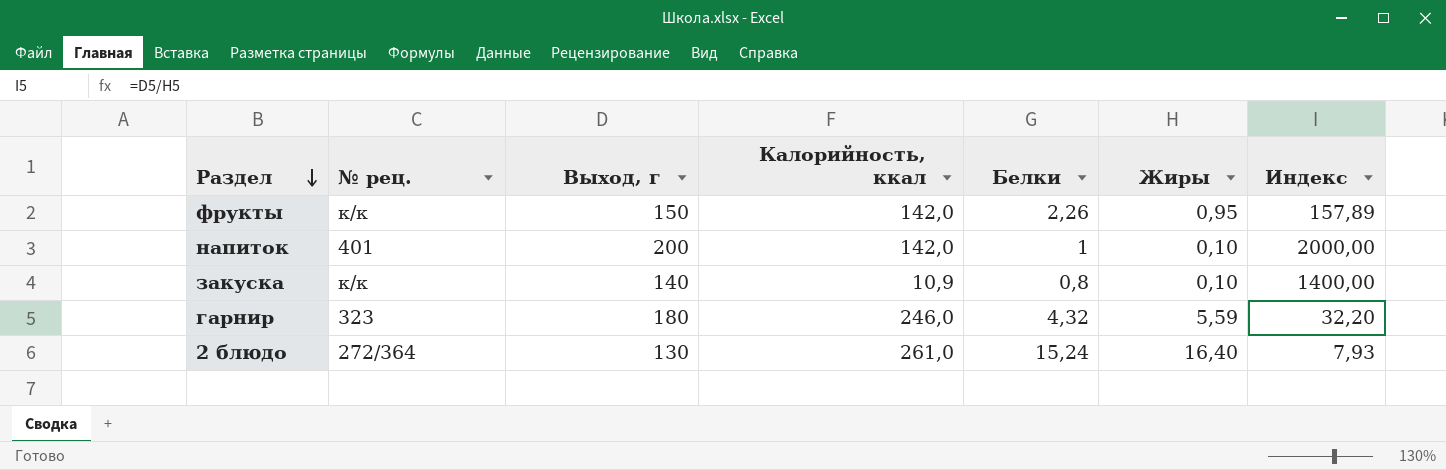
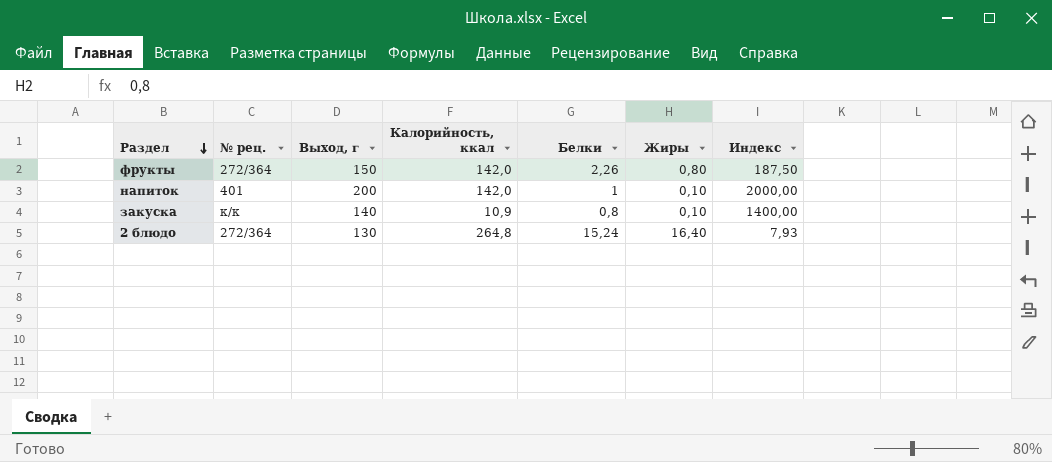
row гарнир: 323 | 180 | 246,0 | 4,32 | 5,59 | 32,20 -> none
фрукты | № рец.: к/к -> 272/364
фрукты | Жиры: 0,95 -> 0,80
фрукты | Индекс: 157,89 -> 187,50
2 блюдо | Калорийность, ккал: 261,0 -> 264,8

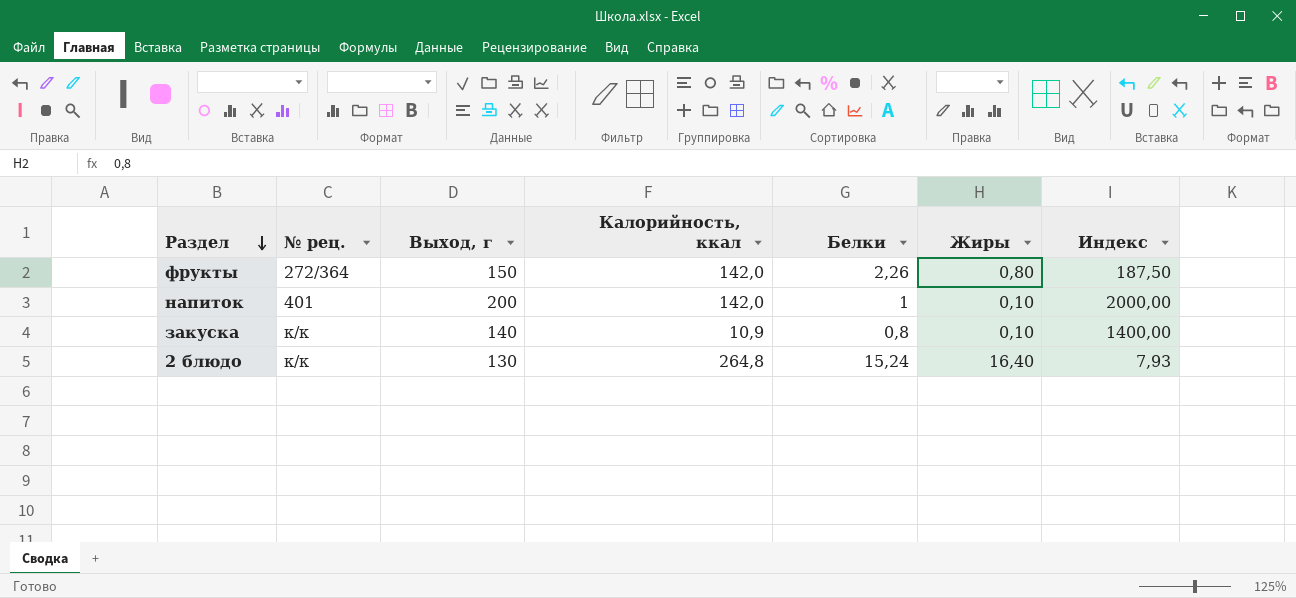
2 блюдо | № рец.: 272/364 -> к/к

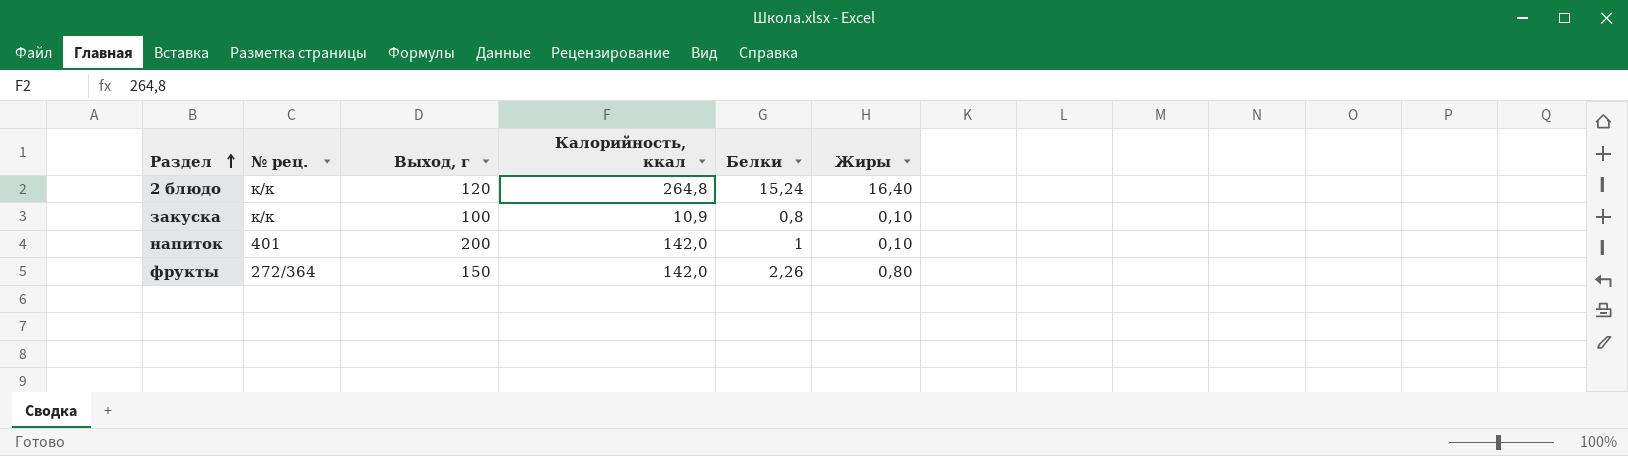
row order: Раздел descending -> Раздел ascending
column Индекс | formula: [Выход, г] / [Жиры] -> none
2 блюдо | Выход, г: 130 -> 120
закуска | Выход, г: 140 -> 100

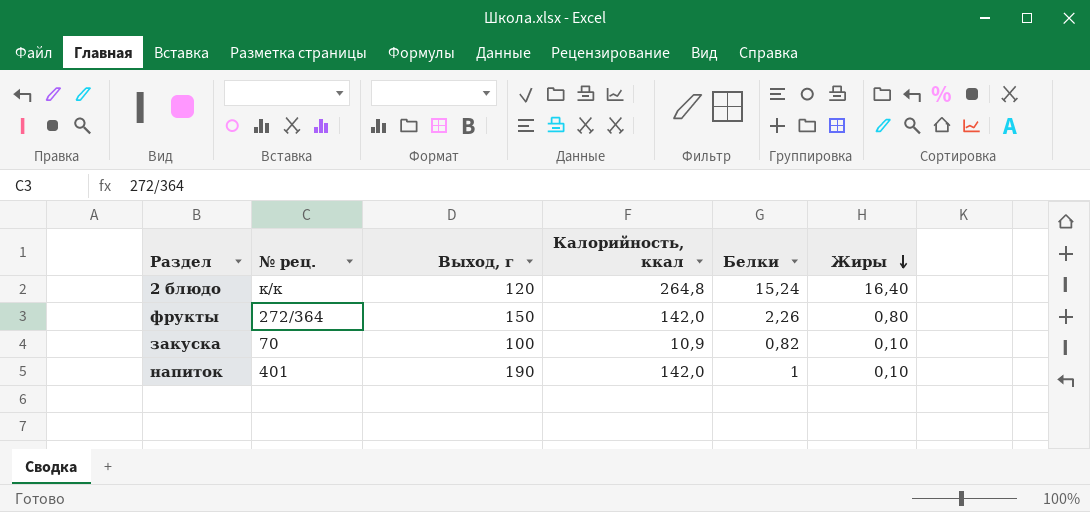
row order: Раздел ascending -> Жиры descending
закуска | № рец.: к/к -> 70
закуска | Белки: 0,8 -> 0,82
напиток | Выход, г: 200 -> 190

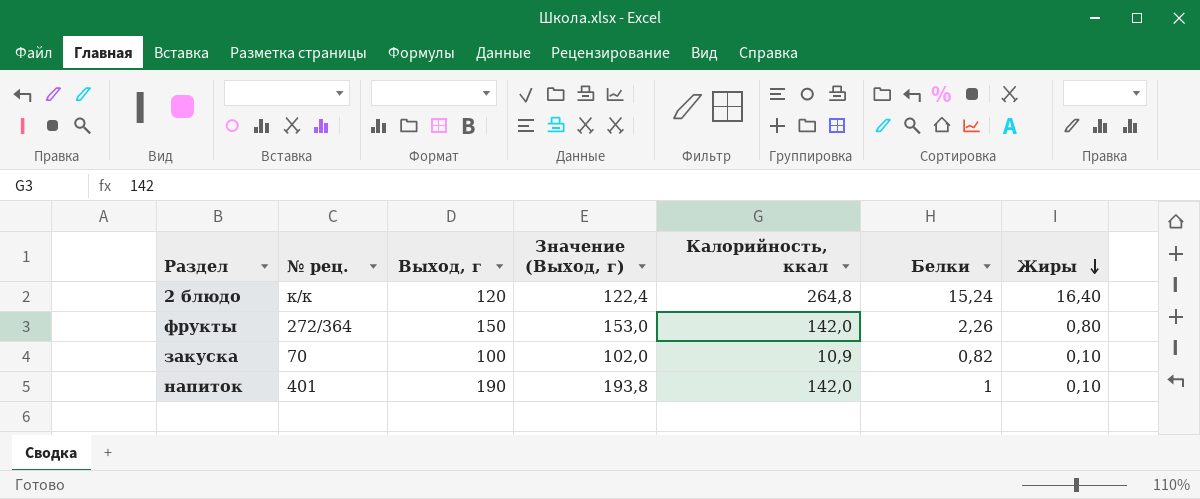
column Значение (Выход, г) | formula: none -> [Выход, г] * 1,02

